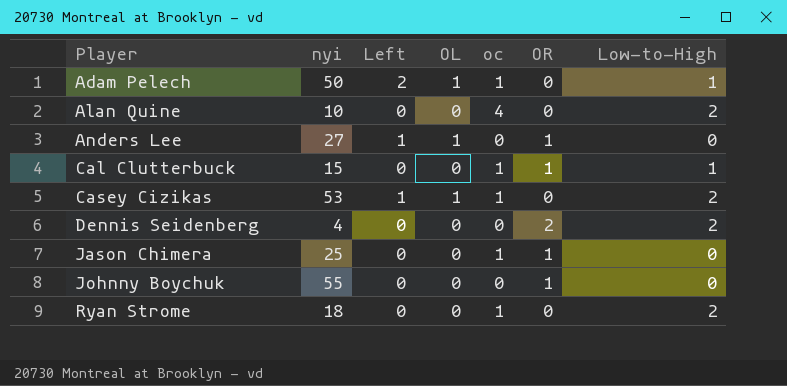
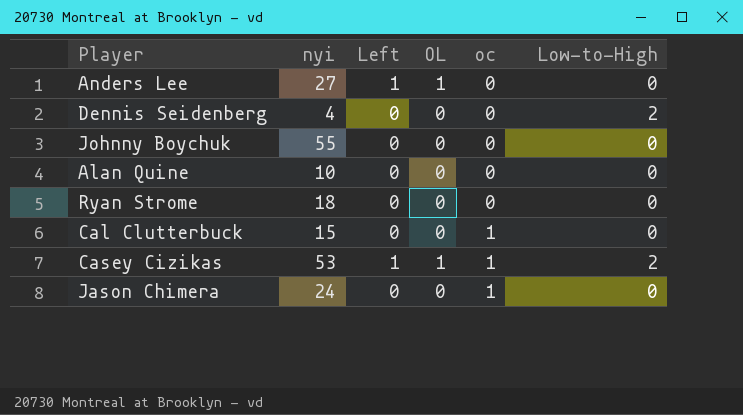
row order: Player ascending -> oc ascending
column OR | position: 6 -> none
row Adam Pelech: 50 | 2 | 1 | 1 | 0 | 1 -> none
Alan Quine | oc: 4 -> 0
Alan Quine | Low-to-High: 2 -> 0
Ryan Strome | oc: 1 -> 0
Ryan Strome | Low-to-High: 2 -> 0
Cal Clutterbuck | Low-to-High: 1 -> 0
Jason Chimera | nyi: 25 -> 24

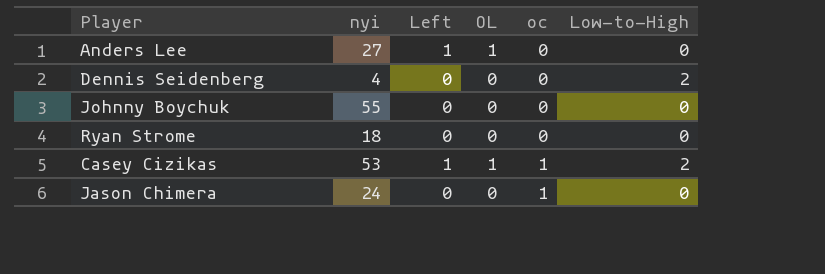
row Alan Quine: 10 | 0 | 0 | 0 | 0 -> none
row Cal Clutterbuck: 15 | 0 | 0 | 1 | 0 -> none

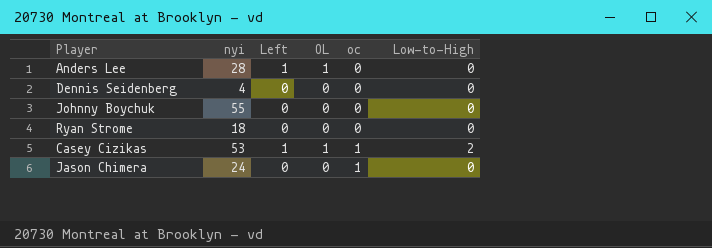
Anders Lee | nyi: 27 -> 28
Dennis Seidenberg | Low-to-High: 2 -> 0

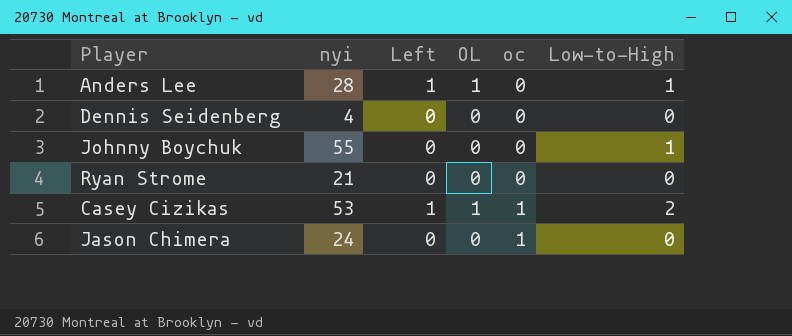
Anders Lee | Low-to-High: 0 -> 1
Johnny Boychuk | Low-to-High: 0 -> 1
Ryan Strome | nyi: 18 -> 21

